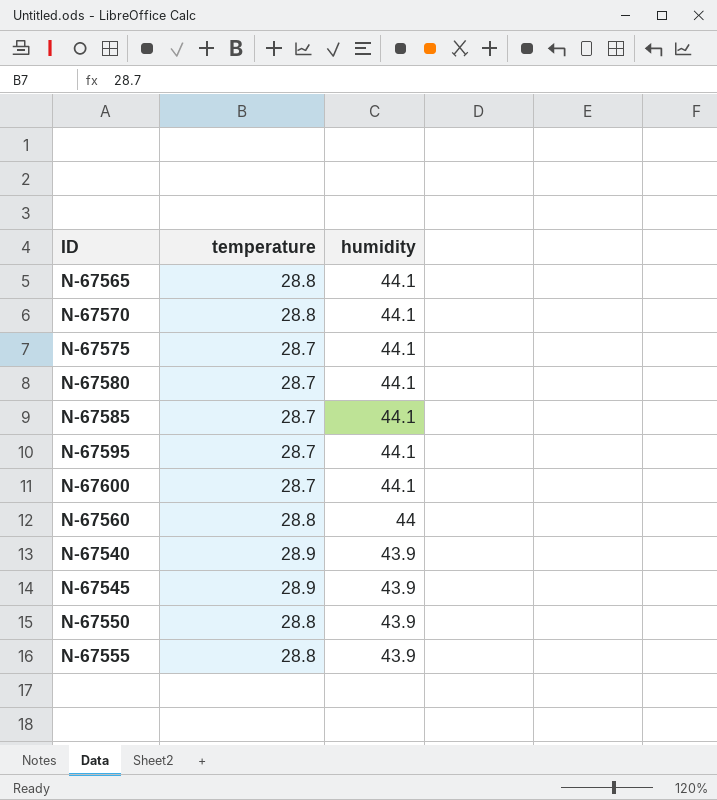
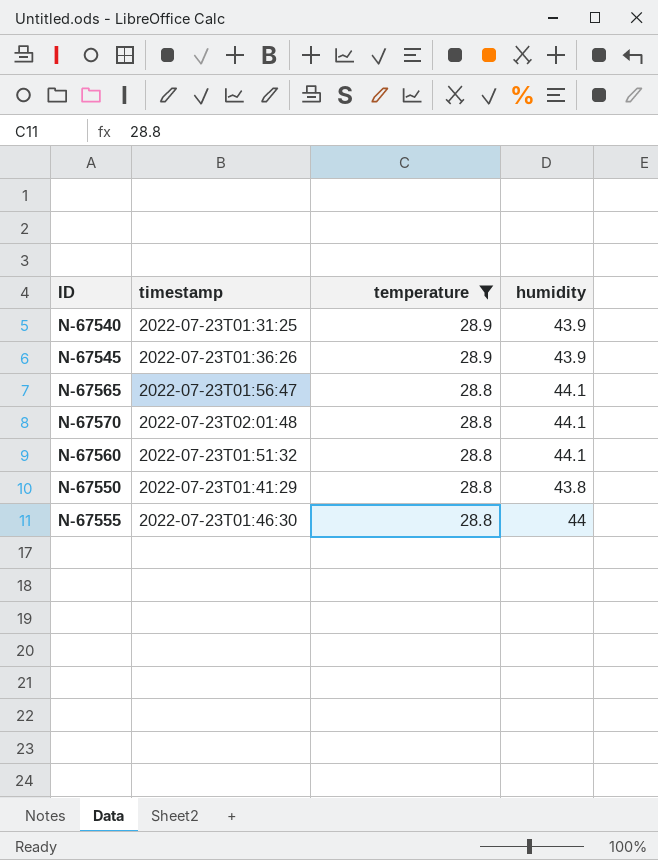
filter: none -> temperature != 28.7
row order: humidity descending -> temperature descending
column timestamp | position: none -> 2
N-67560 | humidity: 44 -> 44.1
N-67550 | humidity: 43.9 -> 43.8
N-67555 | humidity: 43.9 -> 44

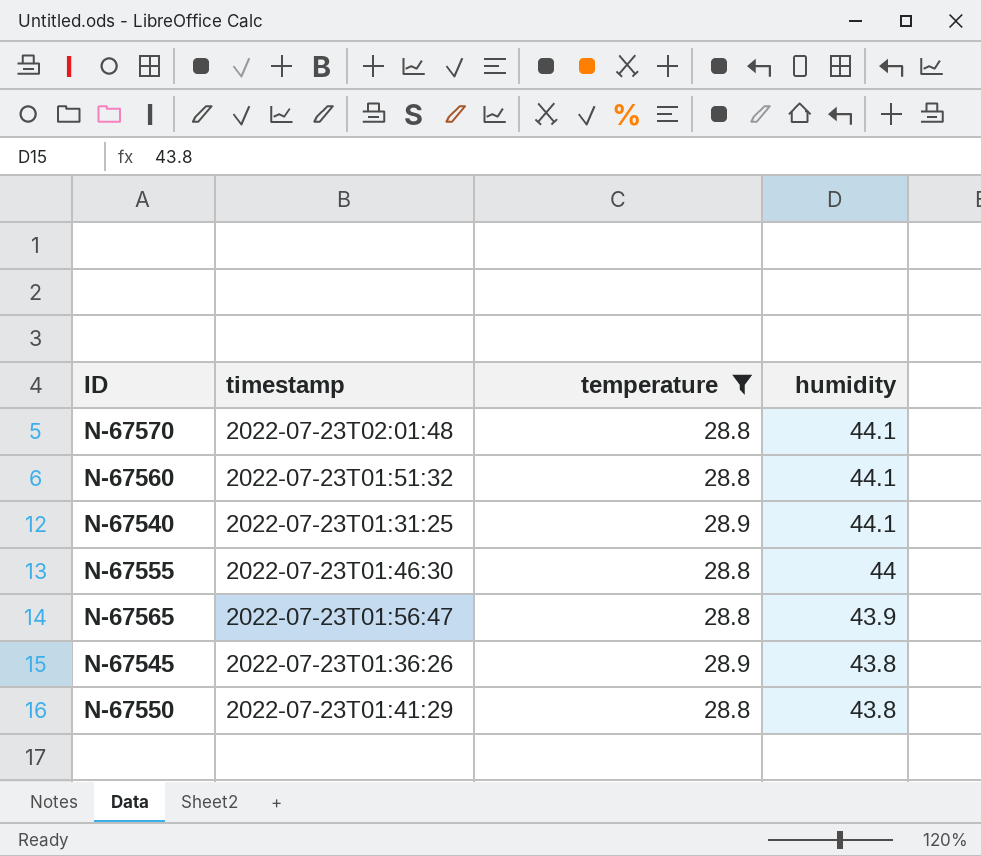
row order: temperature descending -> humidity descending
N-67540 | humidity: 43.9 -> 44.1
N-67565 | humidity: 44.1 -> 43.9
N-67545 | humidity: 43.9 -> 43.8

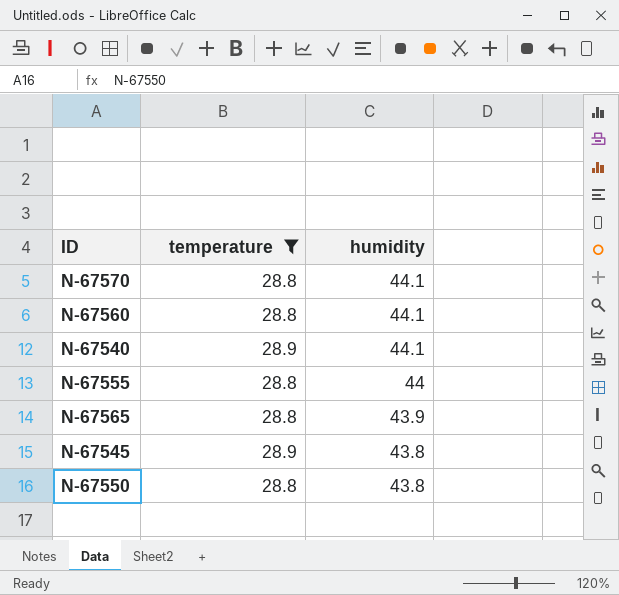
column timestamp | position: 2 -> none

